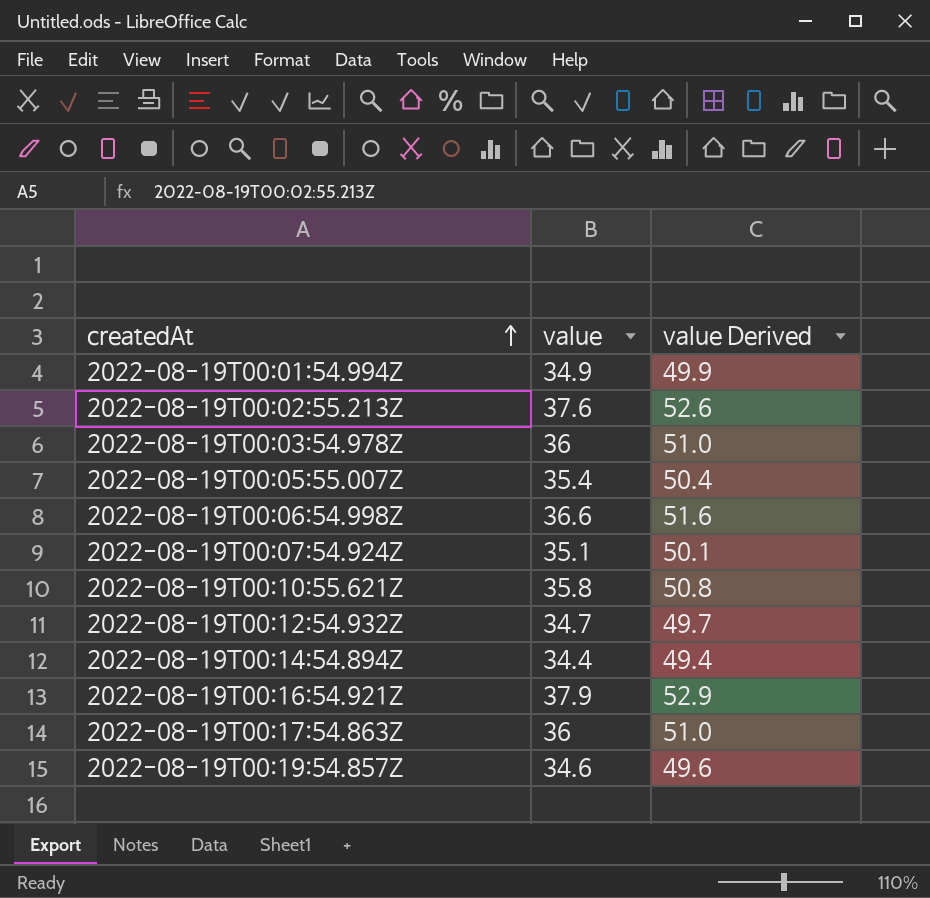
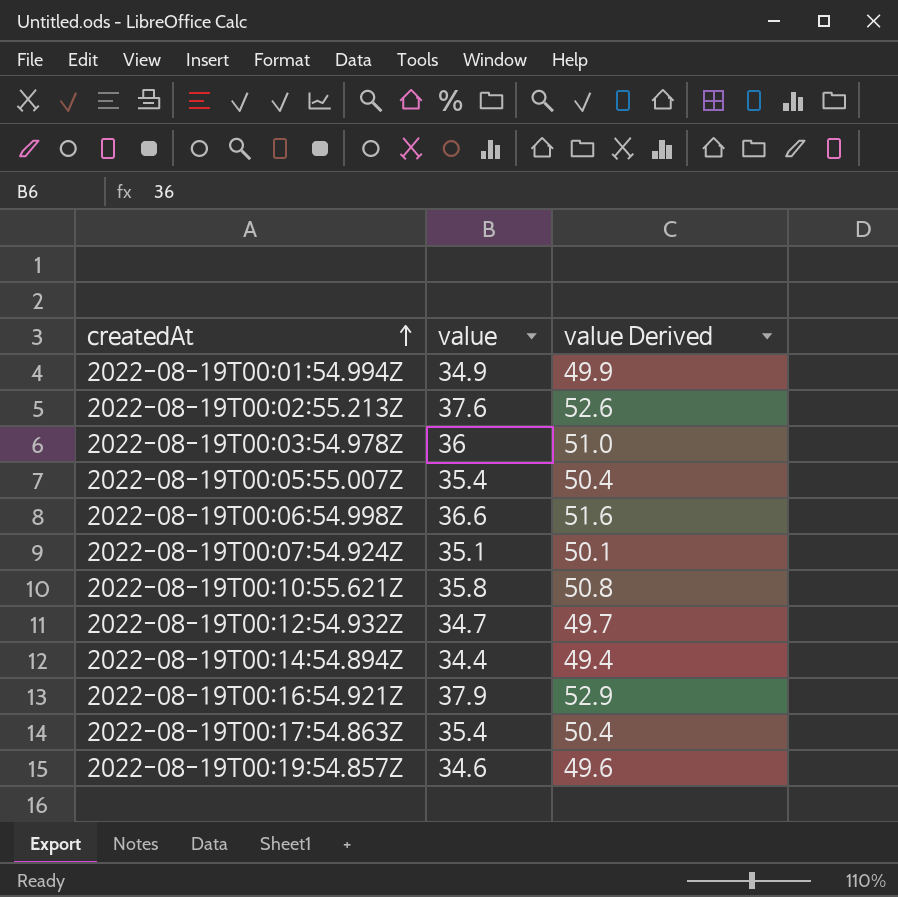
2022-08-19T00:17:54.863Z | value: 36 -> 35.4
2022-08-19T00:17:54.863Z | value Derived: 51.0 -> 50.4

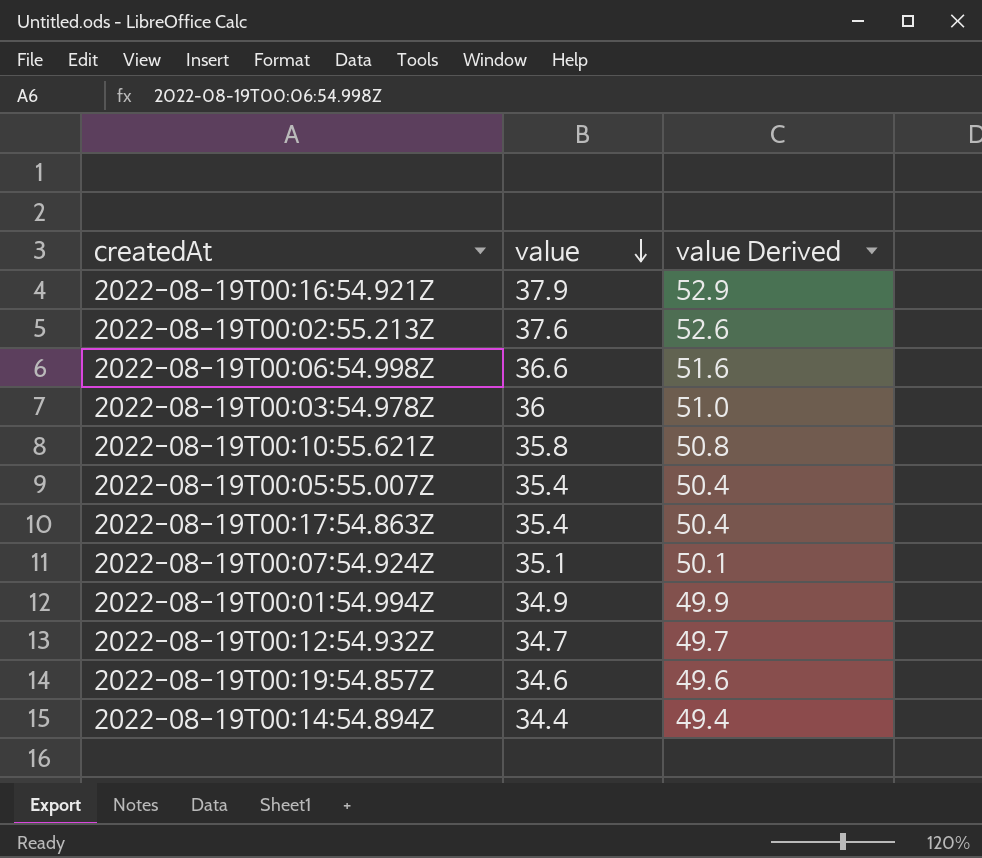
row order: createdAt ascending -> value descending

